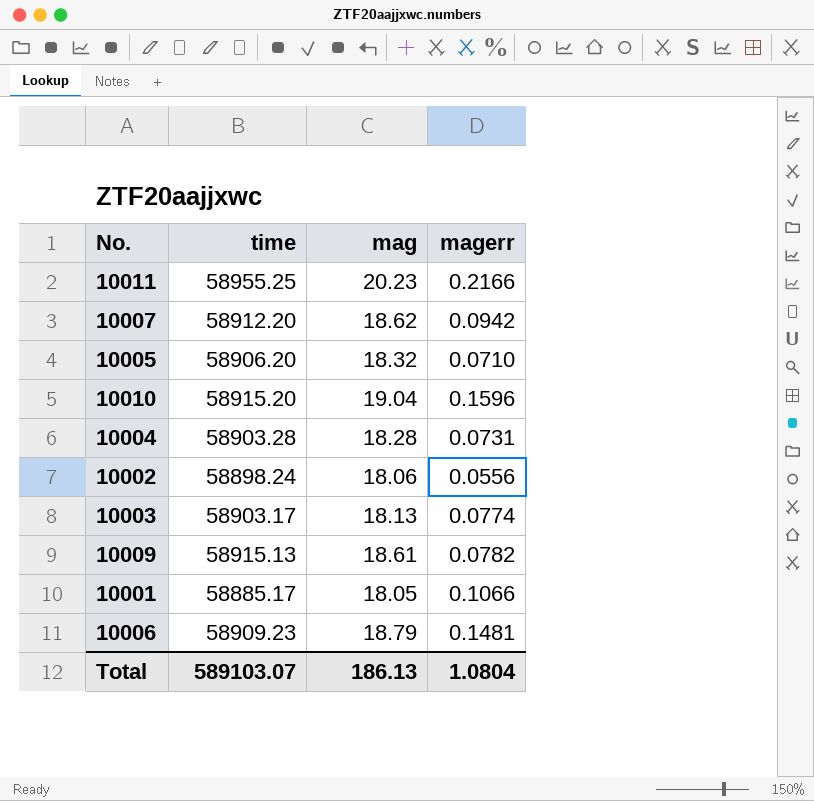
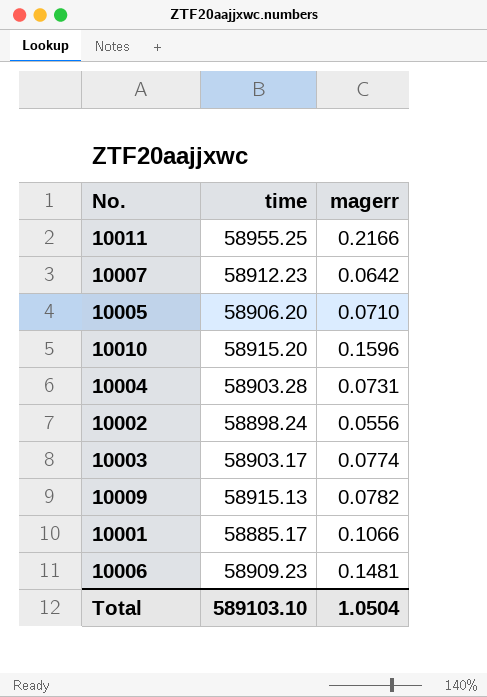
column mag | position: 3 -> none
10007 | time: 58912.20 -> 58912.23
10007 | magerr: 0.0942 -> 0.0642
Total | time: 589103.07 -> 589103.10
Total | magerr: 1.0804 -> 1.0504

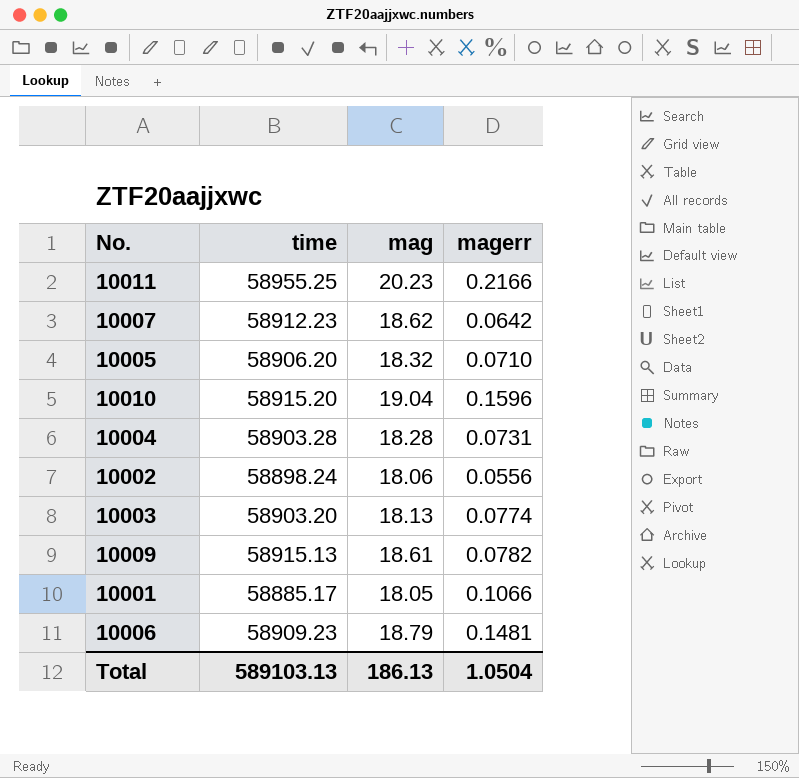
column mag | position: none -> 3
10003 | time: 58903.17 -> 58903.20
Total | time: 589103.10 -> 589103.13

